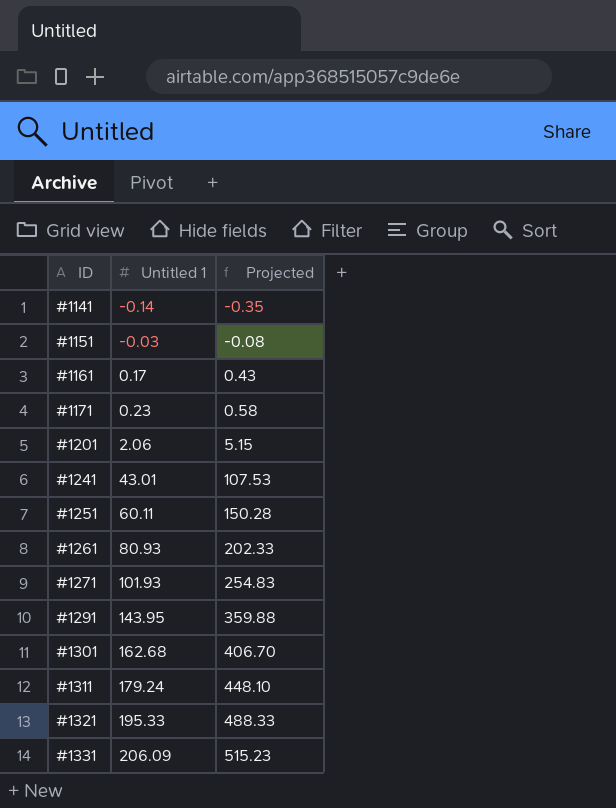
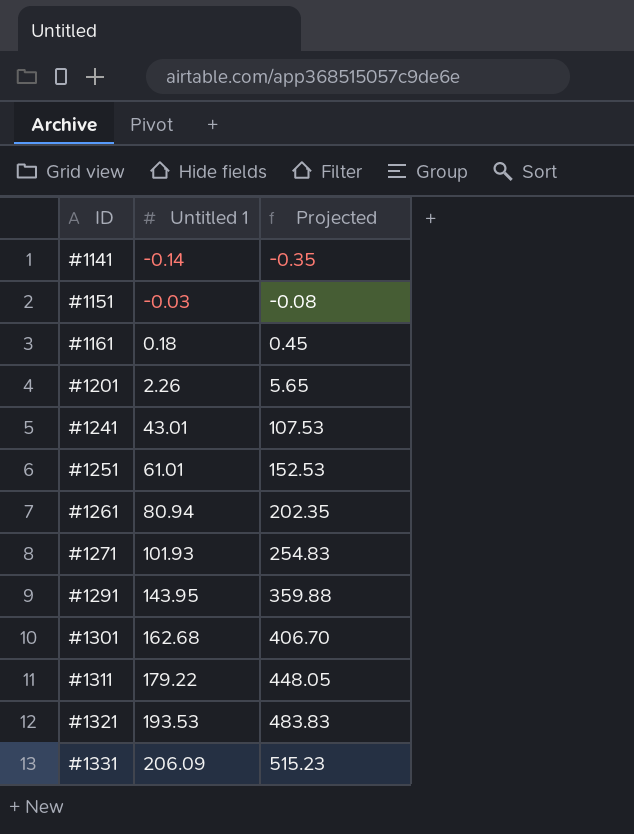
row #1171: 0.23 | 0.58 -> none
#1161 | Untitled 1: 0.17 -> 0.18
#1161 | Projected: 0.43 -> 0.45
#1201 | Untitled 1: 2.06 -> 2.26
#1201 | Projected: 5.15 -> 5.65
#1251 | Untitled 1: 60.11 -> 61.01
#1251 | Projected: 150.28 -> 152.53
#1261 | Untitled 1: 80.93 -> 80.94
#1261 | Projected: 202.33 -> 202.35
#1311 | Untitled 1: 179.24 -> 179.22
#1311 | Projected: 448.10 -> 448.05
#1321 | Untitled 1: 195.33 -> 193.53
#1321 | Projected: 488.33 -> 483.83

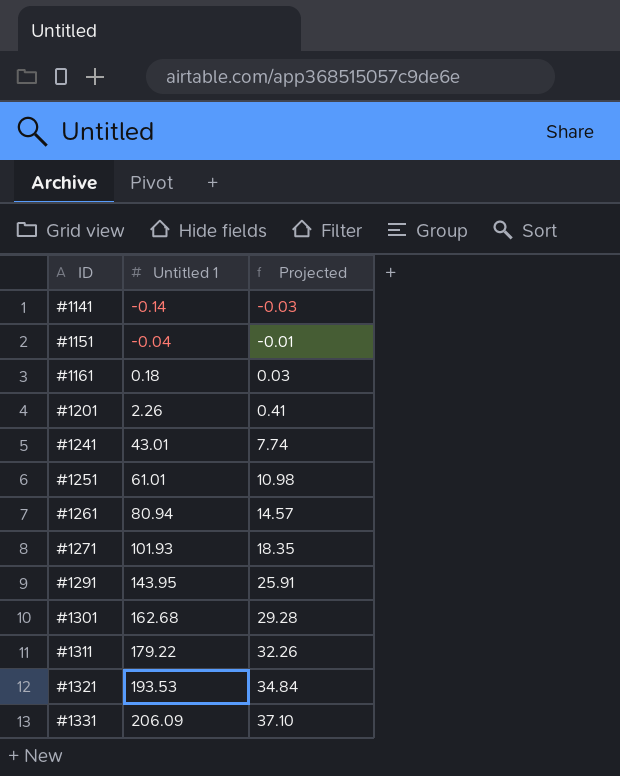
column Projected | formula: [Untitled 1] * 2.5 -> [Untitled 1] * 0.18
#1151 | Untitled 1: -0.03 -> -0.04

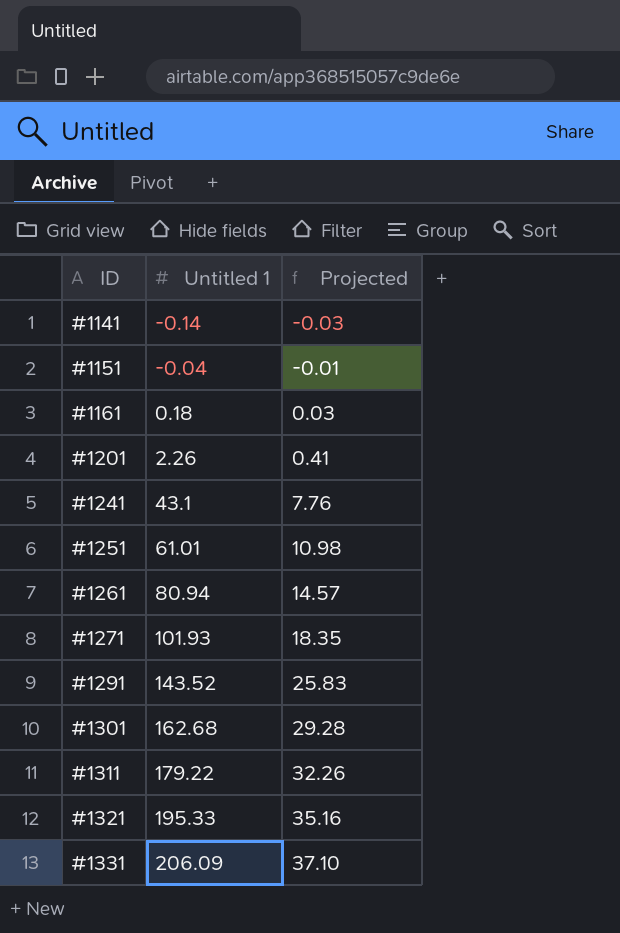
#1241 | Untitled 1: 43.01 -> 43.1
#1241 | Projected: 7.74 -> 7.76
#1291 | Untitled 1: 143.95 -> 143.52
#1291 | Projected: 25.91 -> 25.83
#1321 | Untitled 1: 193.53 -> 195.33
#1321 | Projected: 34.84 -> 35.16

